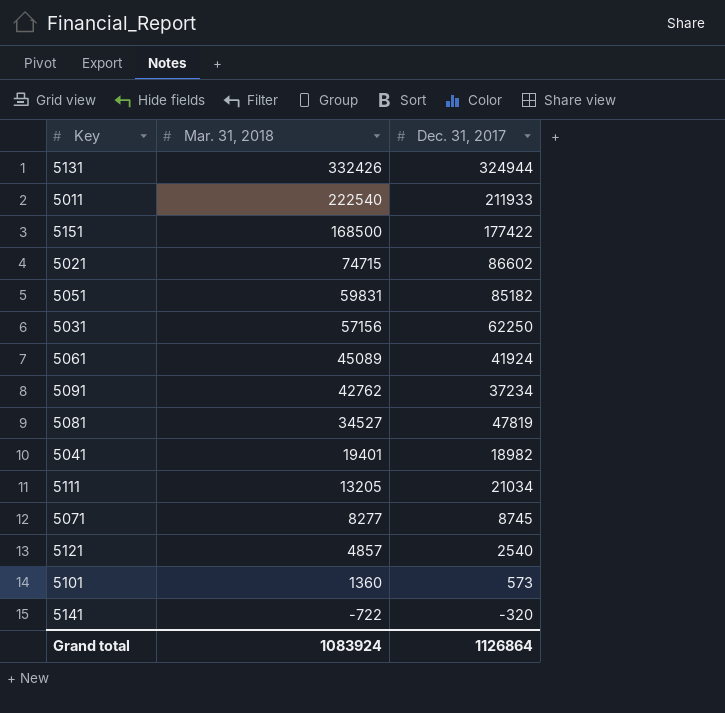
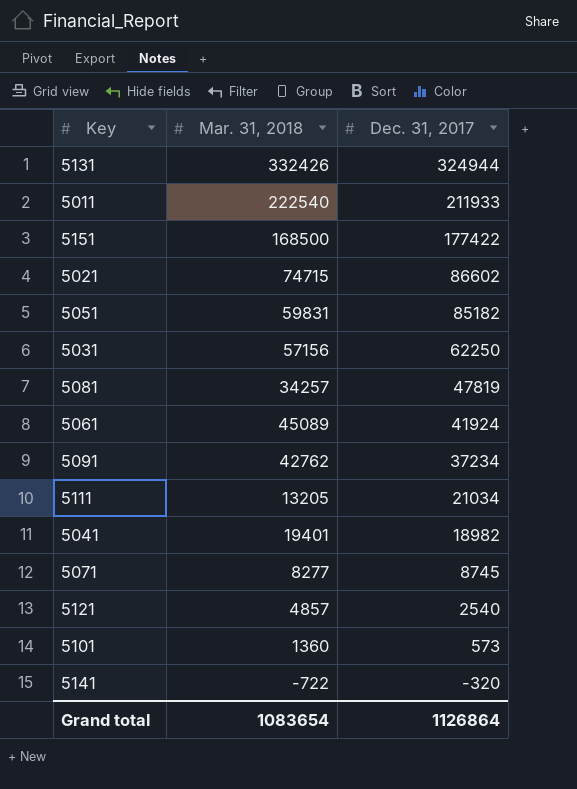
row order: Mar. 31, 2018 descending -> Dec. 31, 2017 descending
5081 | Mar. 31, 2018: 34527 -> 34257
Grand total | Mar. 31, 2018: 1083924 -> 1083654

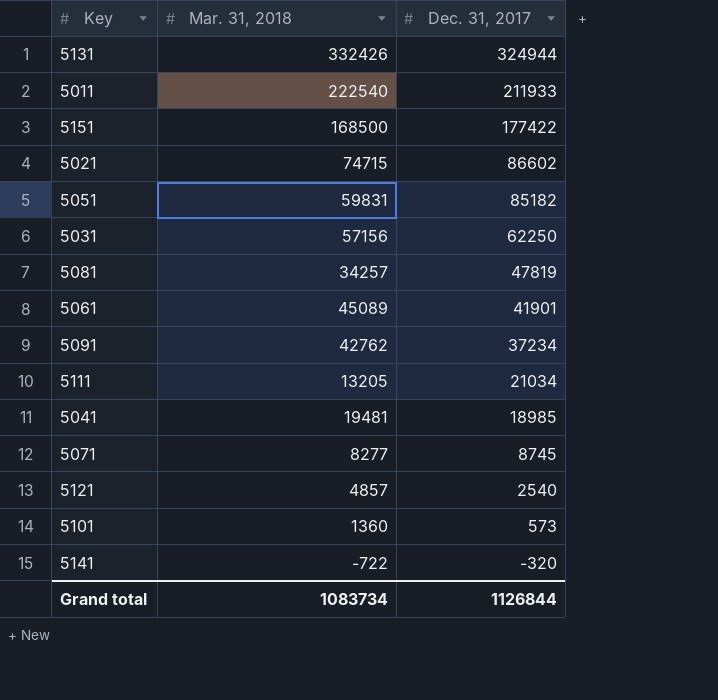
5061 | Dec. 31, 2017: 41924 -> 41901
5041 | Mar. 31, 2018: 19401 -> 19481
5041 | Dec. 31, 2017: 18982 -> 18985
Grand total | Mar. 31, 2018: 1083654 -> 1083734
Grand total | Dec. 31, 2017: 1126864 -> 1126844

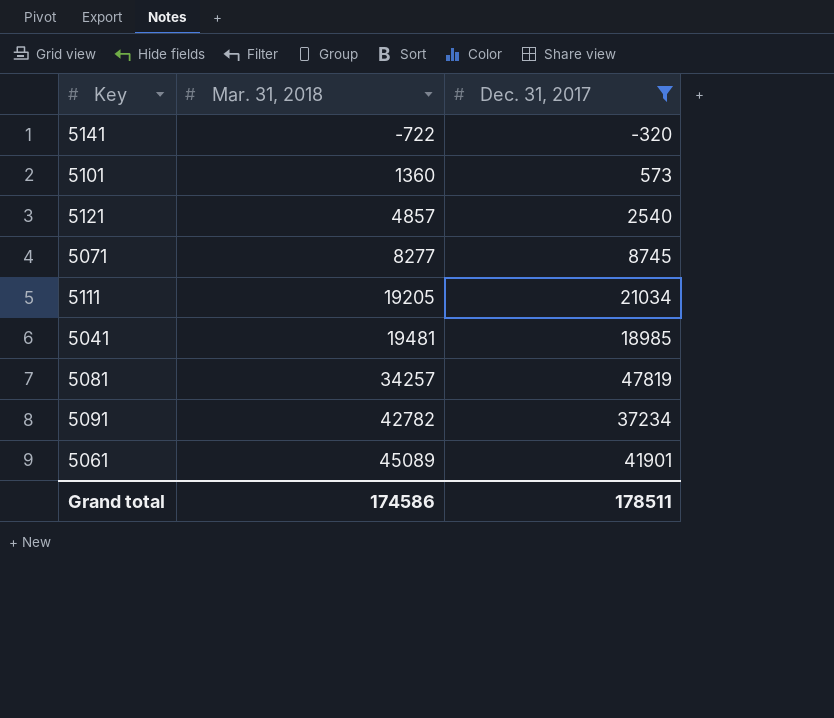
filter: none -> Dec. 31, 2017 <= 47819
row order: Dec. 31, 2017 descending -> Mar. 31, 2018 ascending
5111 | Mar. 31, 2018: 13205 -> 19205
5091 | Mar. 31, 2018: 42762 -> 42782
Grand total | Mar. 31, 2018: 1083734 -> 174586
Grand total | Dec. 31, 2017: 1126844 -> 178511

